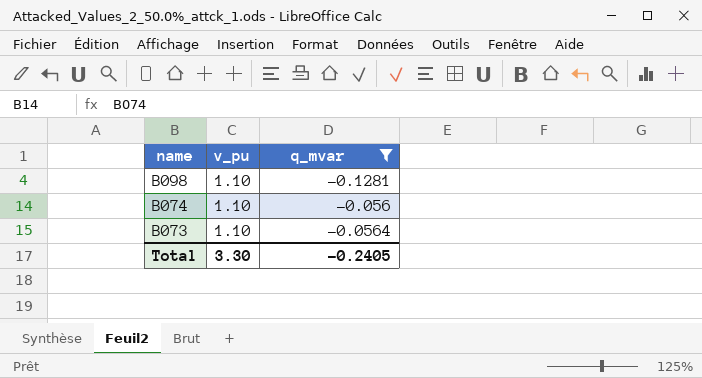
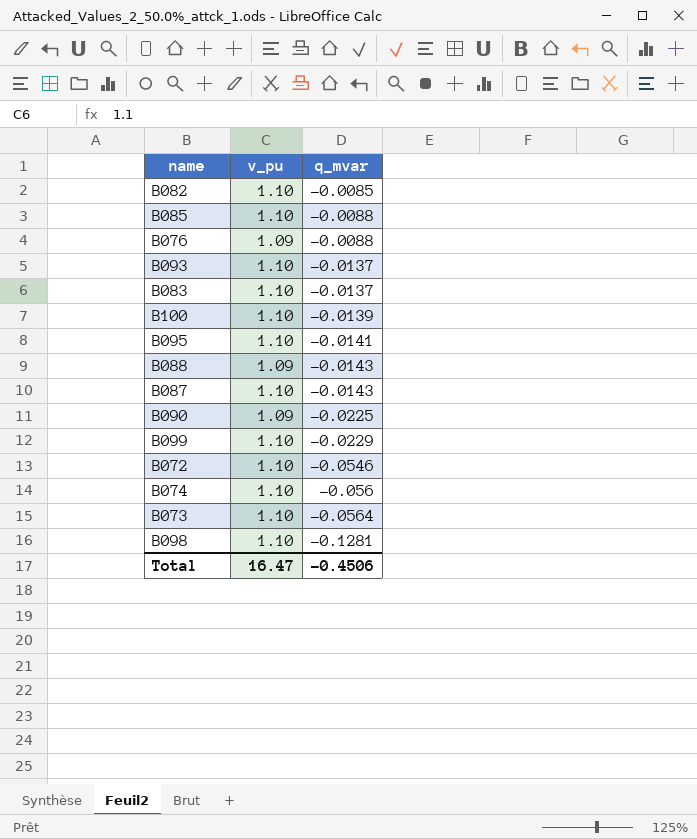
filter: q_mvar <= -0.056 -> none
row order: name descending -> q_mvar descending
Total | v_pu: 3.30 -> 16.47
Total | q_mvar: -0.2405 -> -0.4506

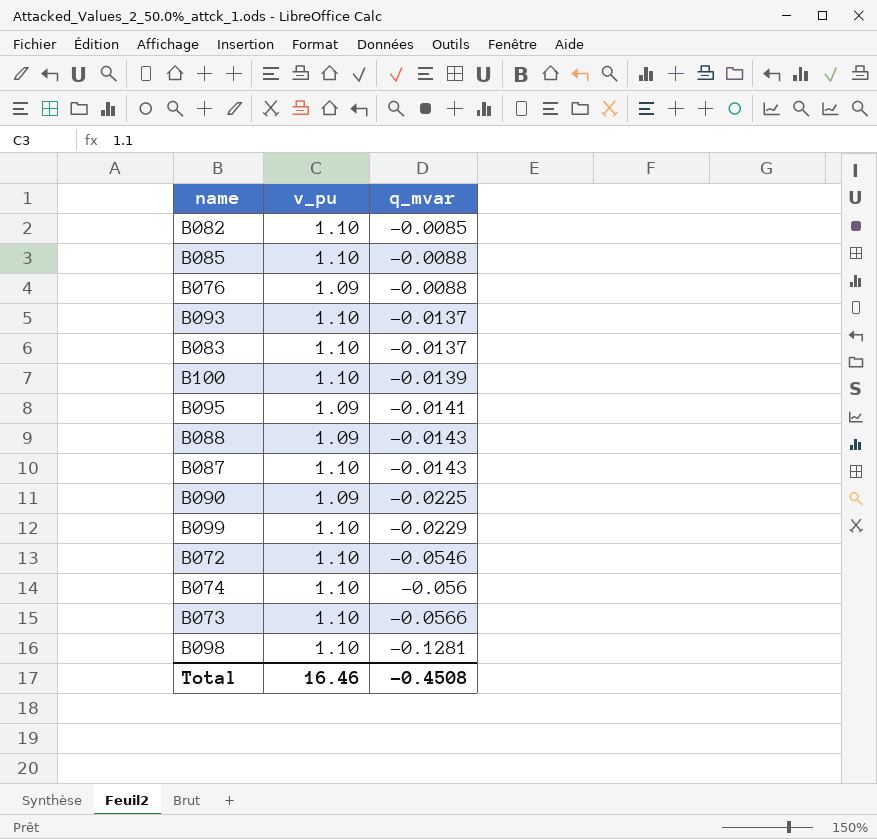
B095 | v_pu: 1.10 -> 1.09
B073 | q_mvar: -0.0564 -> -0.0566
Total | v_pu: 16.47 -> 16.46
Total | q_mvar: -0.4506 -> -0.4508

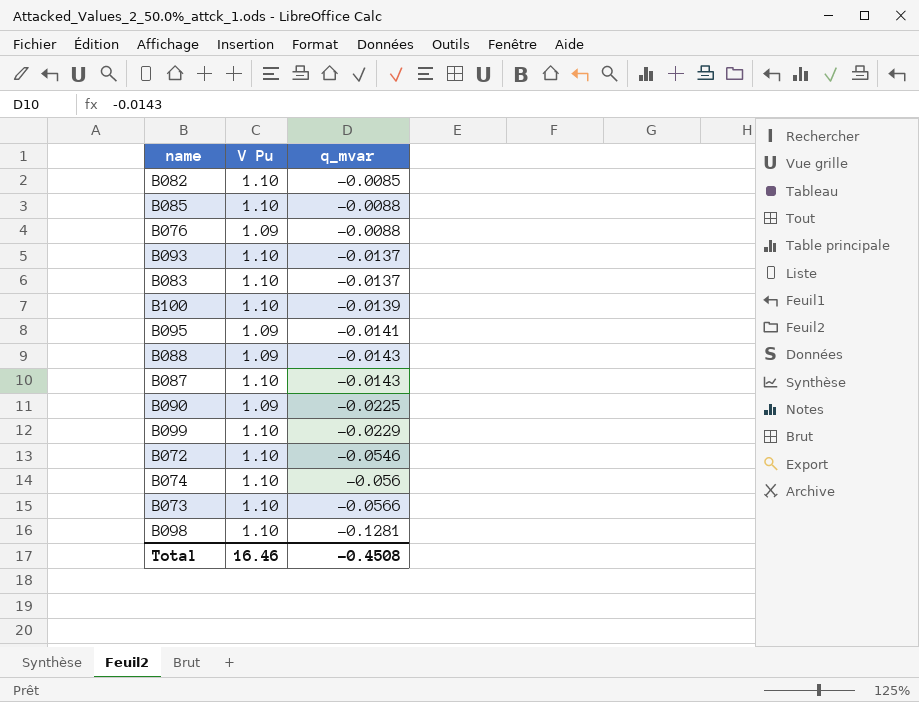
column name: v_pu -> V Pu

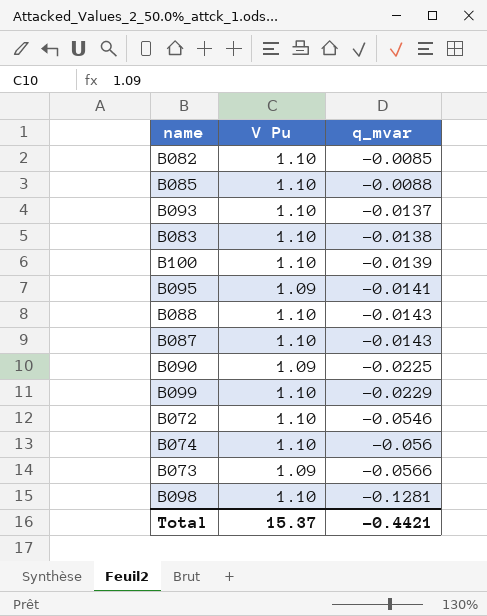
row B076: 1.09 | -0.0088 -> none
B083 | q_mvar: -0.0137 -> -0.0138
B088 | V Pu: 1.09 -> 1.10
B073 | V Pu: 1.10 -> 1.09
Total | V Pu: 16.46 -> 15.37
Total | q_mvar: -0.4508 -> -0.4421

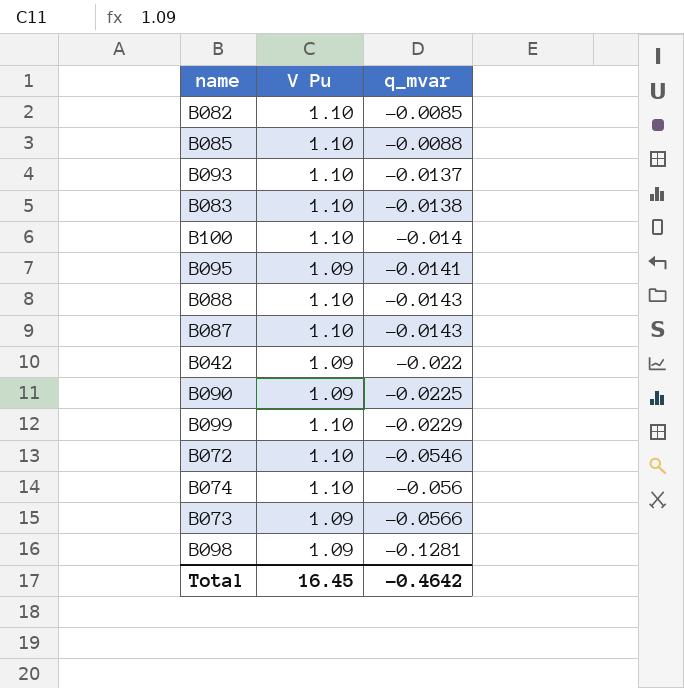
B100 | q_mvar: -0.0139 -> -0.014
row B042: none -> 1.09 | -0.022
B098 | V Pu: 1.10 -> 1.09
Total | V Pu: 15.37 -> 16.45
Total | q_mvar: -0.4421 -> -0.4642

